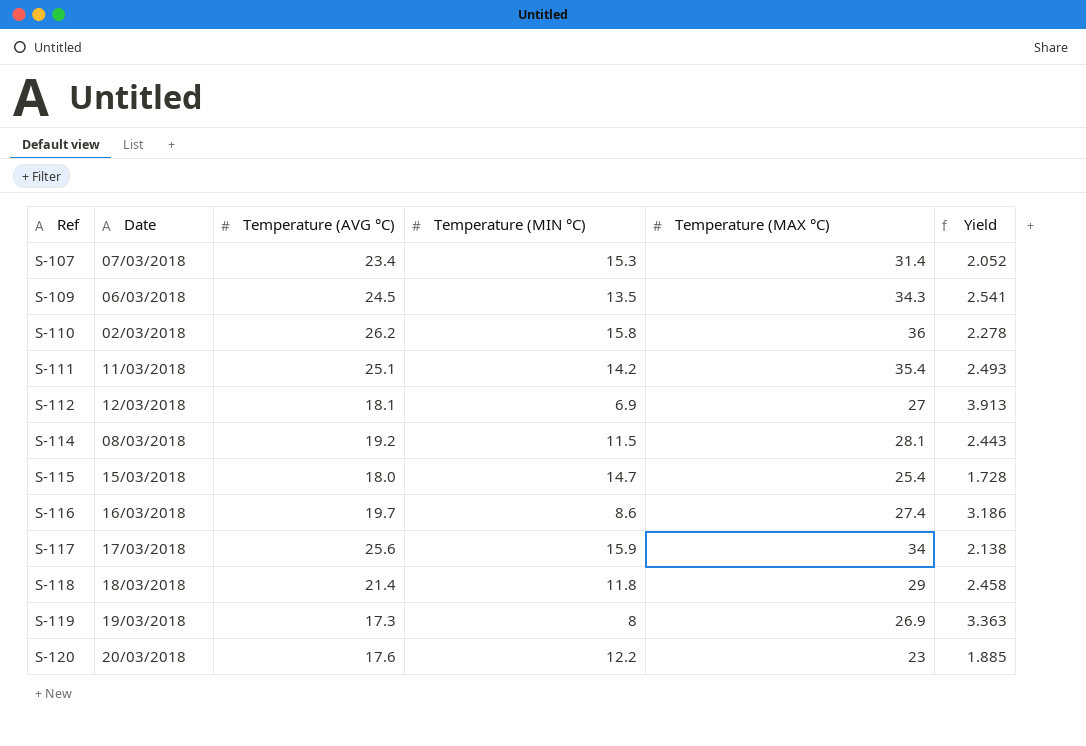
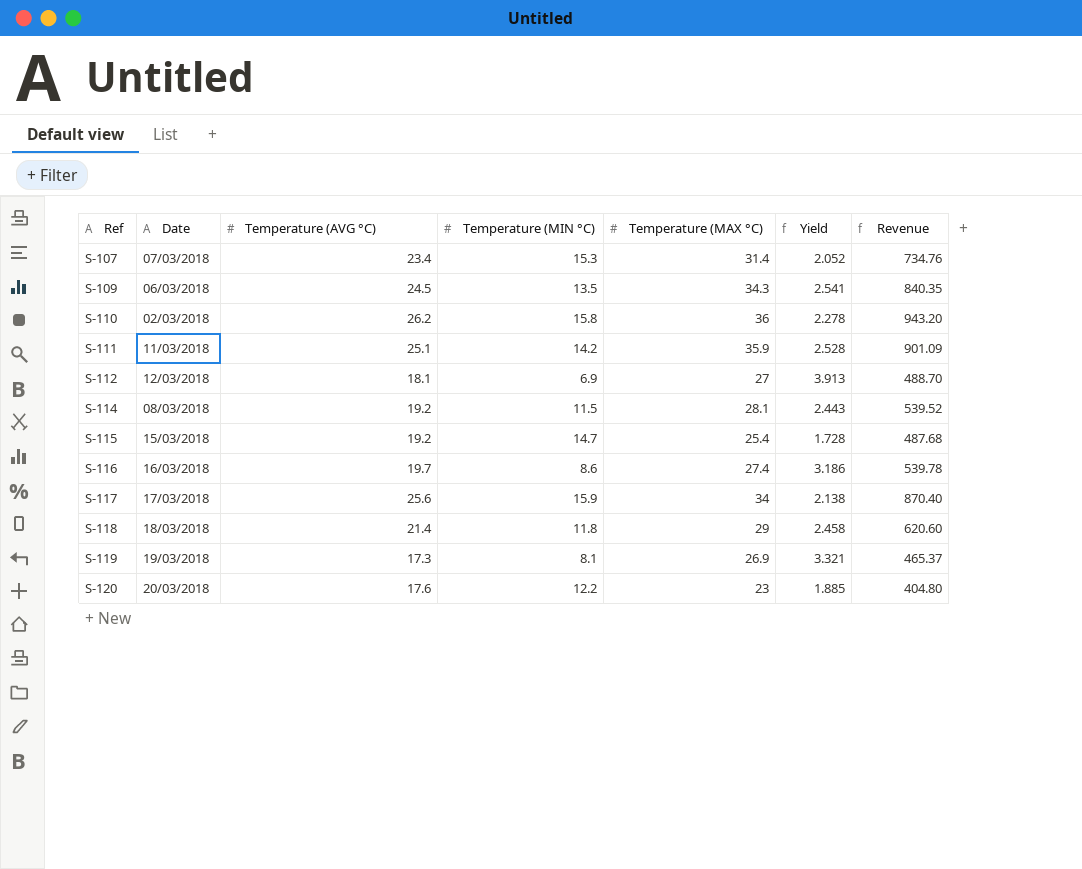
column Revenue | formula: none -> [Temperature (AVG °C)] * [Temperature (MAX °C)]
S-111 | Temperature (MAX °C): 35.4 -> 35.9
S-111 | Yield: 2.493 -> 2.528
S-115 | Temperature (AVG °C): 18.0 -> 19.2
S-119 | Temperature (MIN °C): 8 -> 8.1
S-119 | Yield: 3.363 -> 3.321

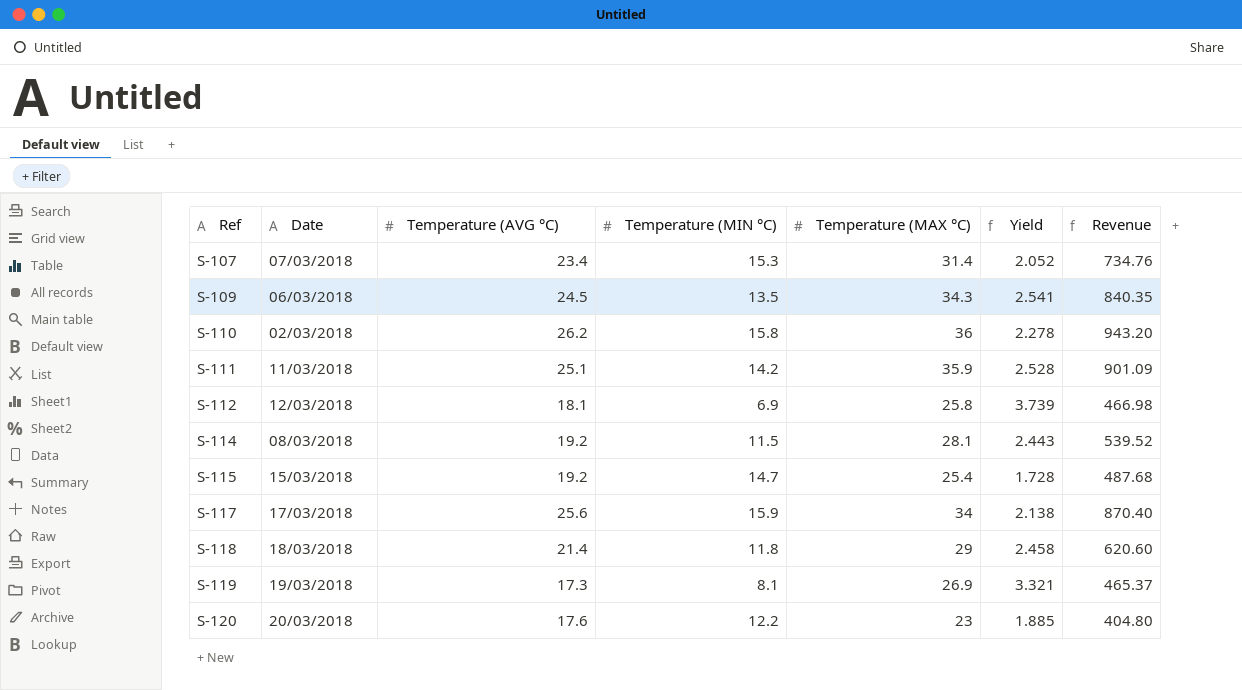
row S-116: 16/03/2018 | 19.7 | 8.6 | 27.4 | 3.186 | 539.78 -> none
S-112 | Temperature (MAX °C): 27 -> 25.8
S-112 | Yield: 3.913 -> 3.739
S-112 | Revenue: 488.70 -> 466.98

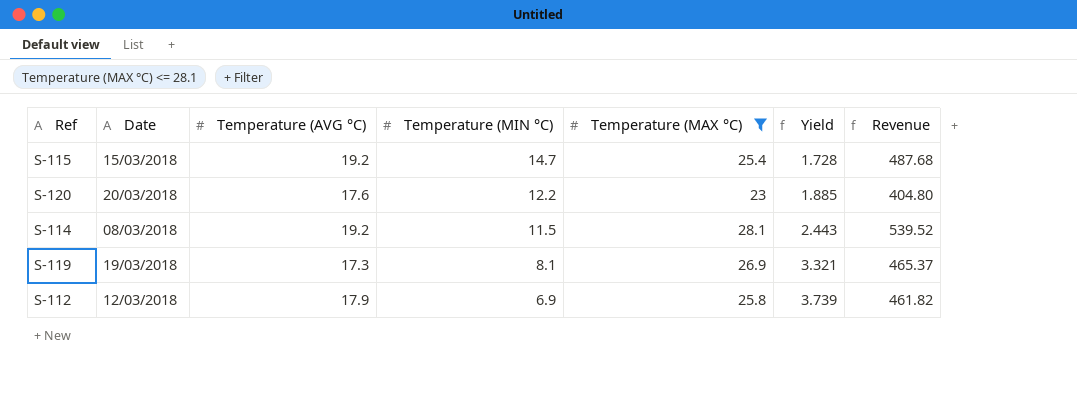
filter: none -> Temperature (MAX °C) <= 28.1
row order: Ref ascending -> Temperature (MIN °C) descending
S-112 | Temperature (AVG °C): 18.1 -> 17.9
S-112 | Revenue: 466.98 -> 461.82

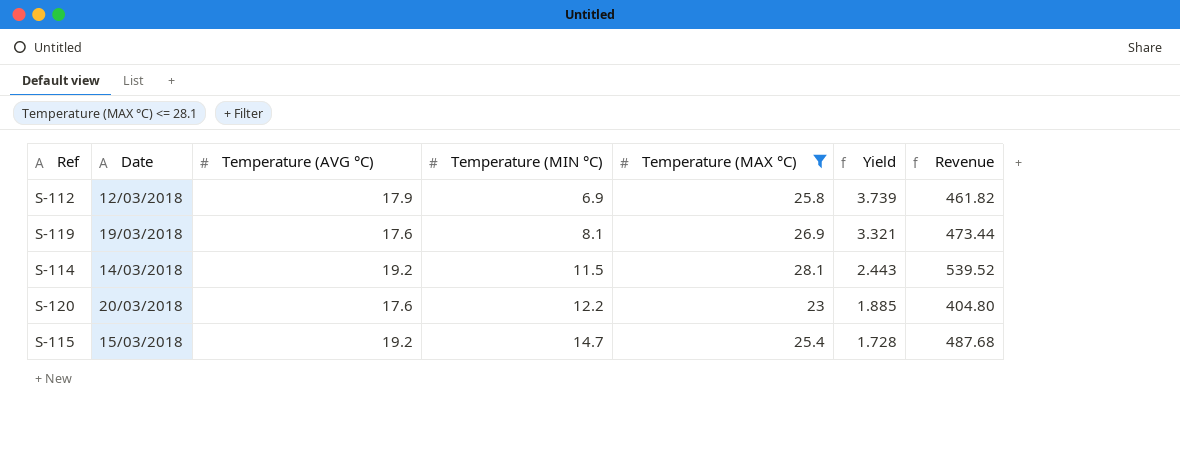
row order: Temperature (MIN °C) descending -> Temperature (MIN °C) ascending
S-119 | Temperature (AVG °C): 17.3 -> 17.6
S-119 | Revenue: 465.37 -> 473.44
S-114 | Date: 08/03/2018 -> 14/03/2018

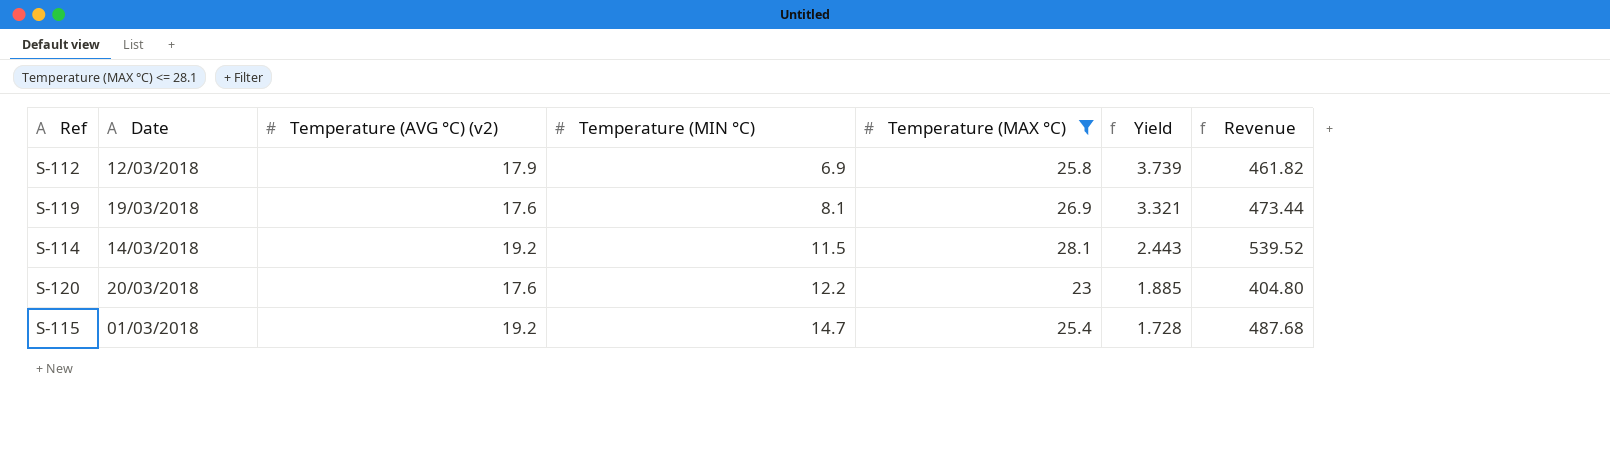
column name: Temperature (AVG °C) -> Temperature (AVG °C) (v2)
S-115 | Date: 15/03/2018 -> 01/03/2018

